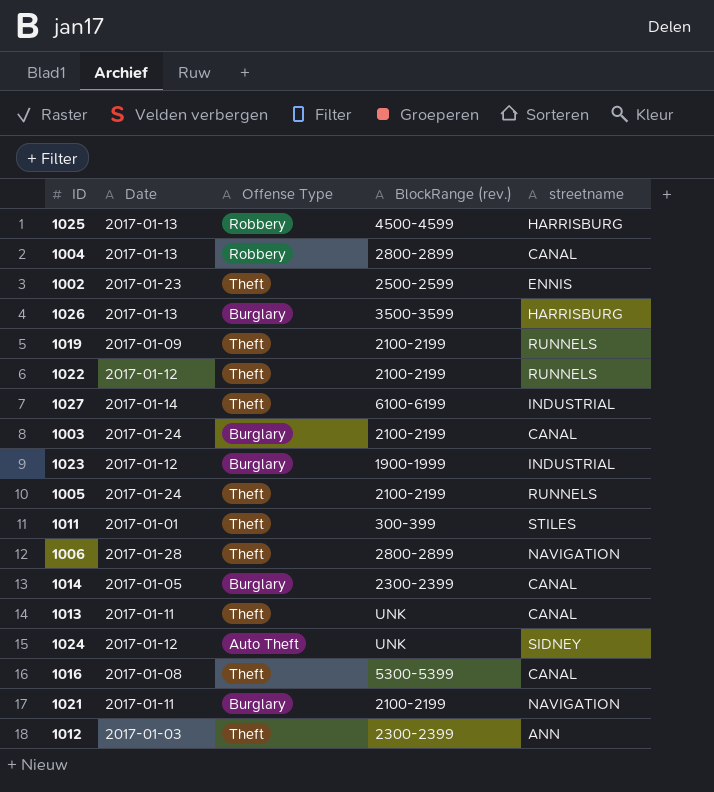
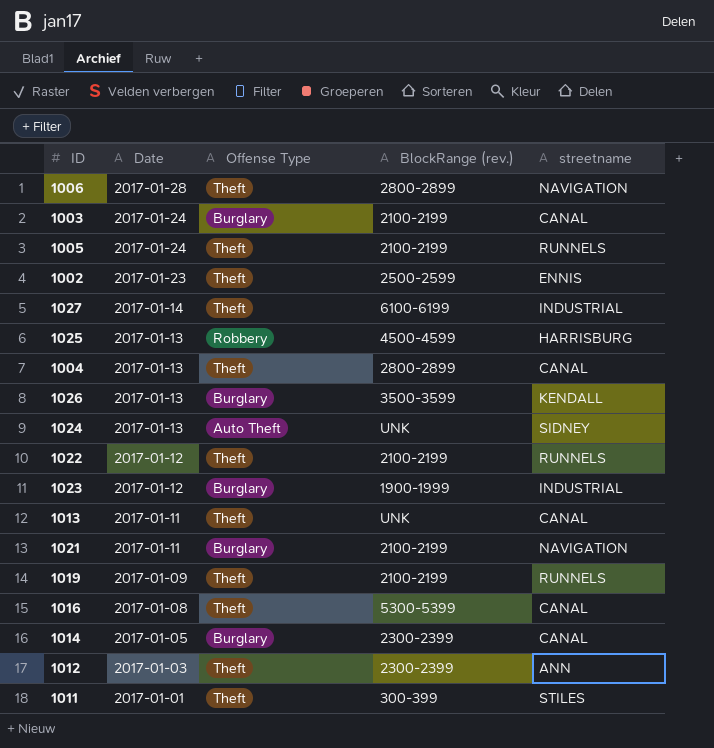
row order: none -> Date descending
1004 | Offense Type: Robbery -> Theft
1026 | streetname: HARRISBURG -> KENDALL
1024 | Date: 2017-01-12 -> 2017-01-13

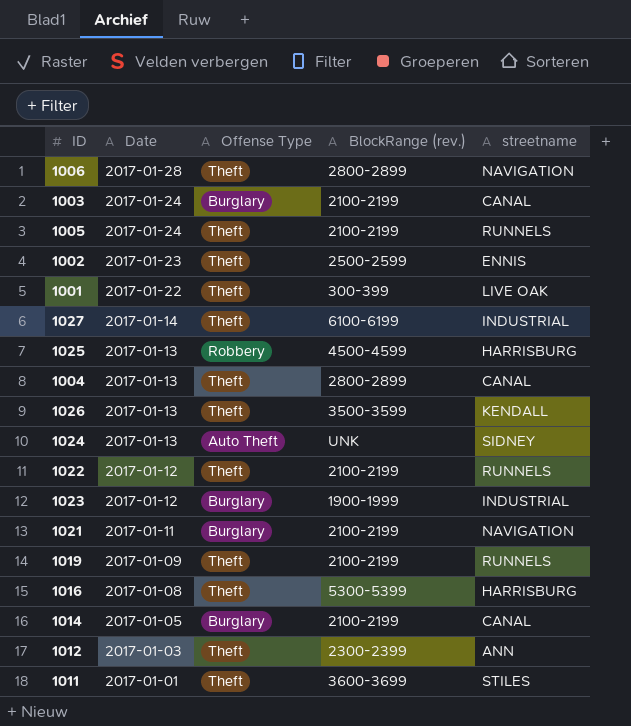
row 1013: 2017-01-11 | Theft | UNK | CANAL -> none
row 1001: none -> 2017-01-22 | Theft | 300-399 | LIVE OAK
1026 | Offense Type: Burglary -> Theft
1016 | streetname: CANAL -> HARRISBURG
1014 | BlockRange (rev.): 2300-2399 -> 2100-2199
1011 | BlockRange (rev.): 300-399 -> 3600-3699

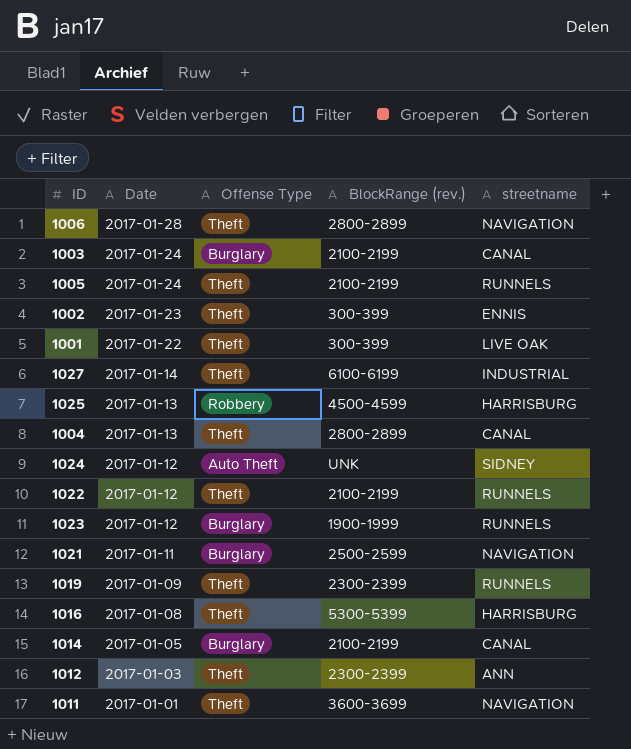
row 1026: 2017-01-13 | Theft | 3500-3599 | KENDALL -> none
1002 | BlockRange (rev.): 2500-2599 -> 300-399
1024 | Date: 2017-01-13 -> 2017-01-12
1023 | streetname: INDUSTRIAL -> RUNNELS
1021 | BlockRange (rev.): 2100-2199 -> 2500-2599
1019 | BlockRange (rev.): 2100-2199 -> 2300-2399
1011 | streetname: STILES -> NAVIGATION

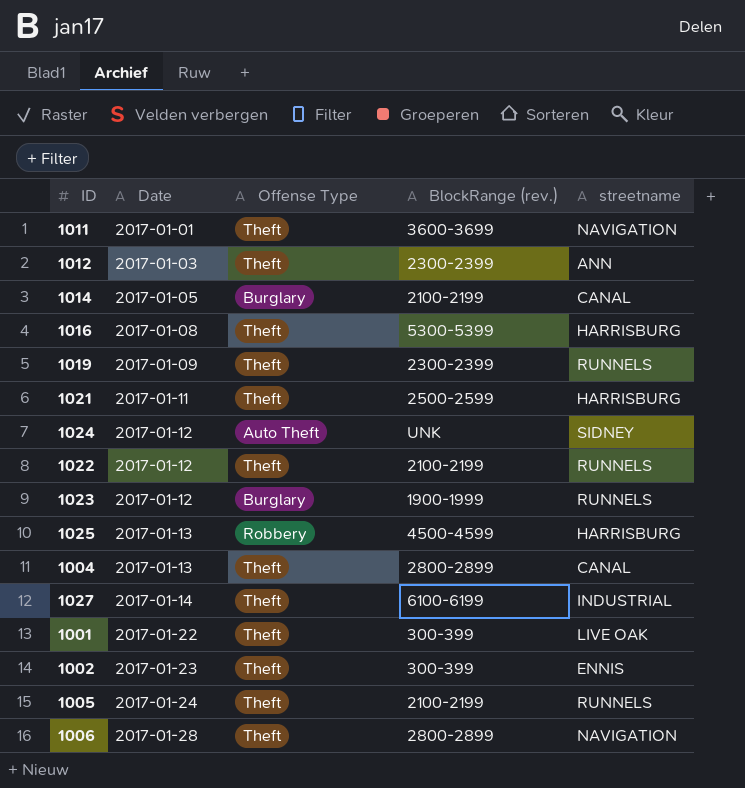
row order: Date descending -> Date ascending
row 1003: 2017-01-24 | Burglary | 2100-2199 | CANAL -> none
1021 | Offense Type: Burglary -> Theft
1021 | streetname: NAVIGATION -> HARRISBURG

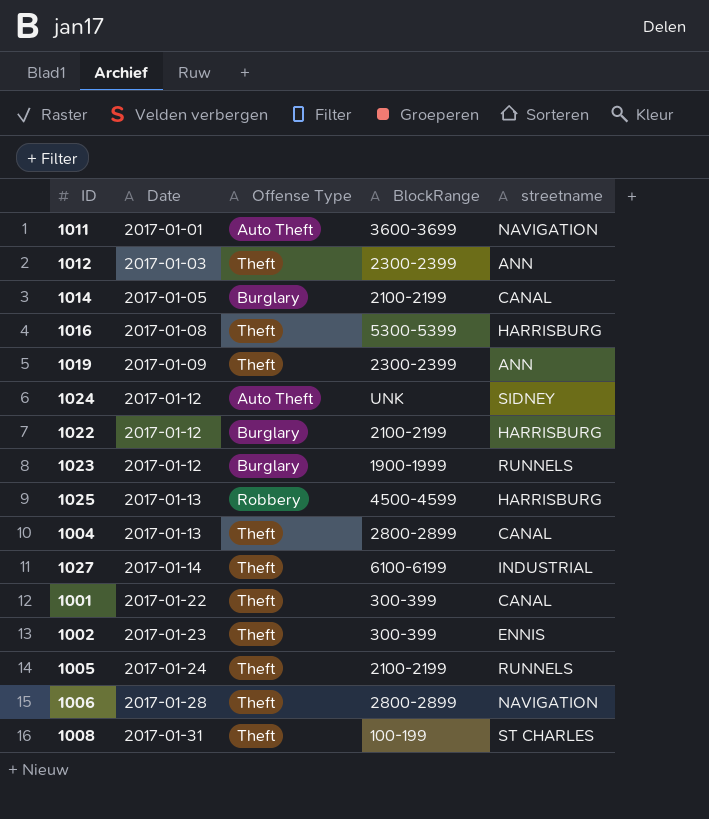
column name: BlockRange (rev.) -> BlockRange
row 1021: 2017-01-11 | Theft | 2500-2599 | HARRISBURG -> none
1011 | Offense Type: Theft -> Auto Theft
1019 | streetname: RUNNELS -> ANN
1022 | Offense Type: Theft -> Burglary
1022 | streetname: RUNNELS -> HARRISBURG
1001 | streetname: LIVE OAK -> CANAL
row 1008: none -> 2017-01-31 | Theft | 100-199 | ST CHARLES

